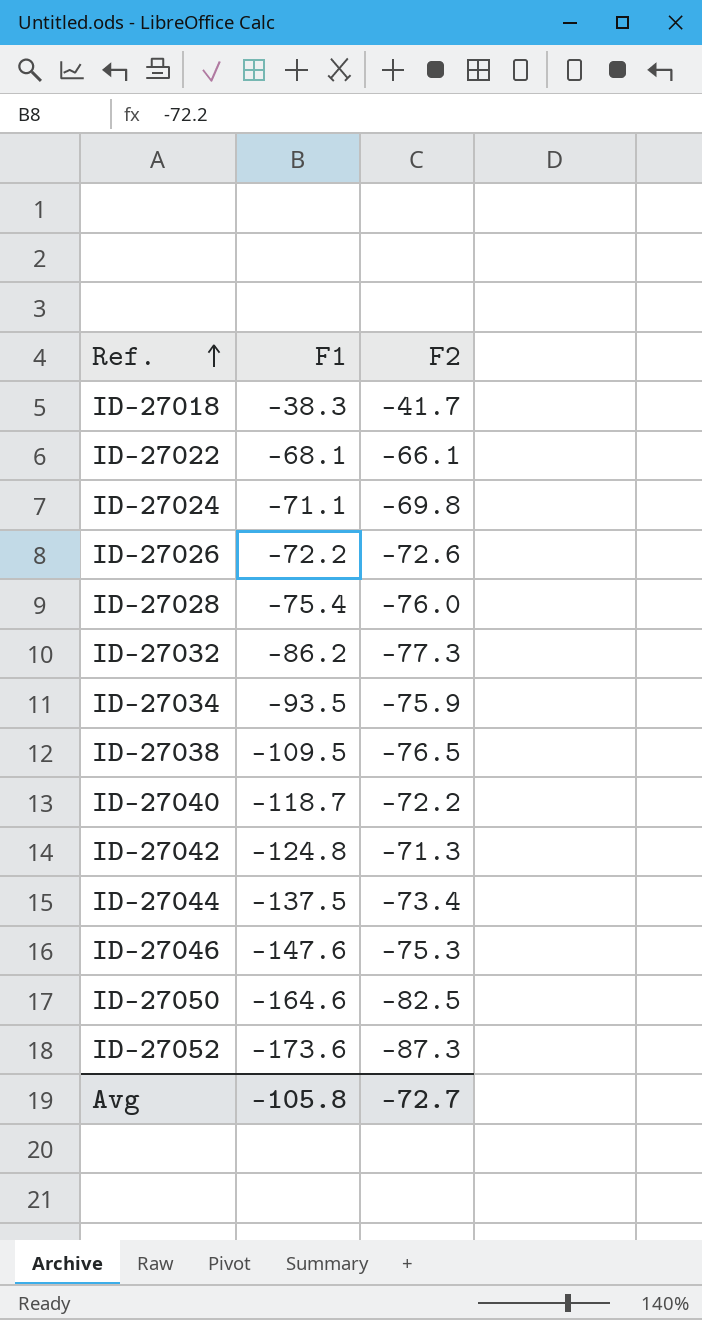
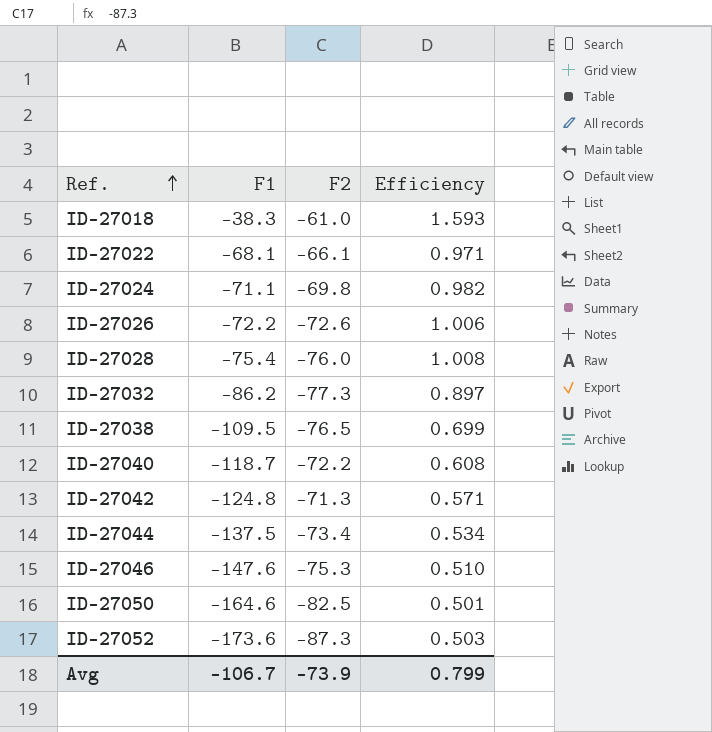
column Efficiency | formula: none -> [F2] / [F1]
row ID-27034: -93.5 | -75.9 -> none
ID-27018 | F2: -41.7 -> -61.0
Avg | F1: -105.8 -> -106.7
Avg | F2: -72.7 -> -73.9

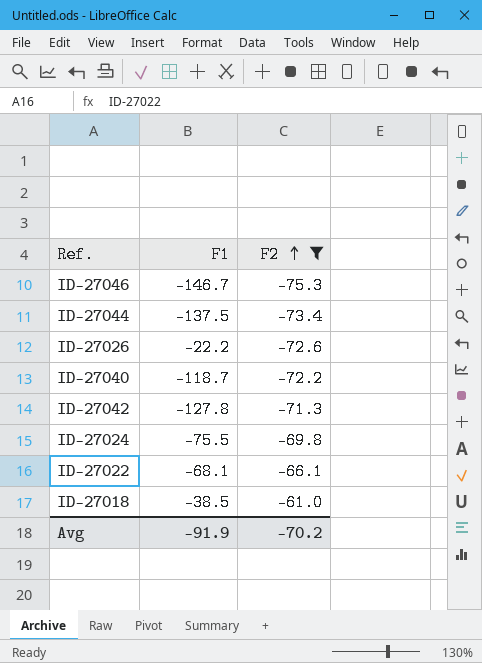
filter: none -> F2 >= -75.3
row order: Ref. ascending -> F2 ascending
column Efficiency | formula: [F2] / [F1] -> none
ID-27046 | F1: -147.6 -> -146.7
ID-27026 | F1: -72.2 -> -22.2
ID-27042 | F1: -124.8 -> -127.8
ID-27024 | F1: -71.1 -> -75.5
ID-27018 | F1: -38.3 -> -38.5
Avg | F1: -106.7 -> -91.9
Avg | F2: -73.9 -> -70.2

